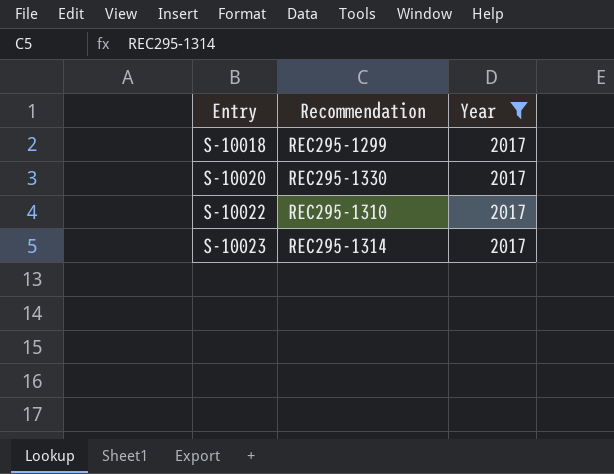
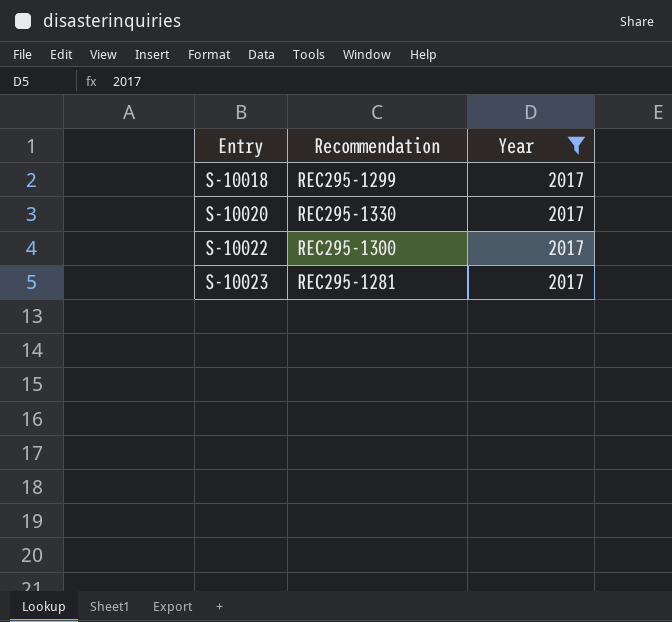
S-10022 | Recommendation: REC295-1310 -> REC295-1300
S-10023 | Recommendation: REC295-1314 -> REC295-1281

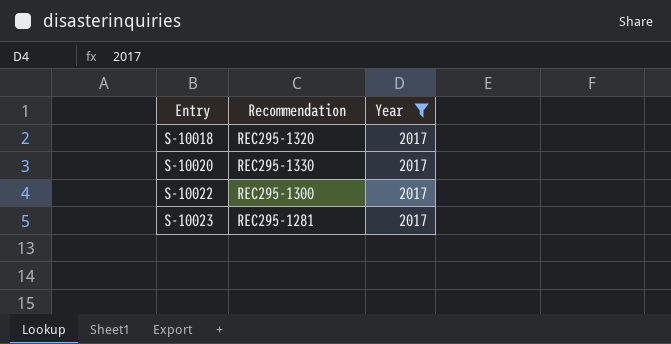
S-10018 | Recommendation: REC295-1299 -> REC295-1320

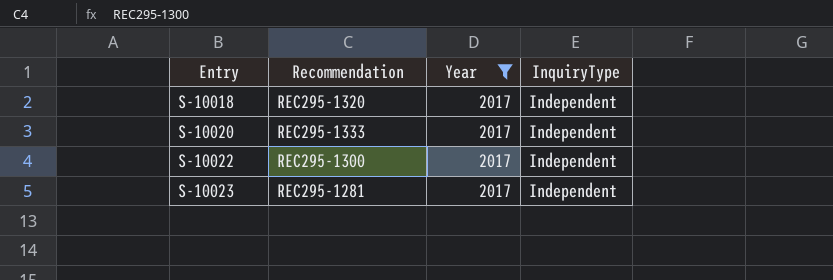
column InquiryType | position: none -> 4
S-10020 | Recommendation: REC295-1330 -> REC295-1333

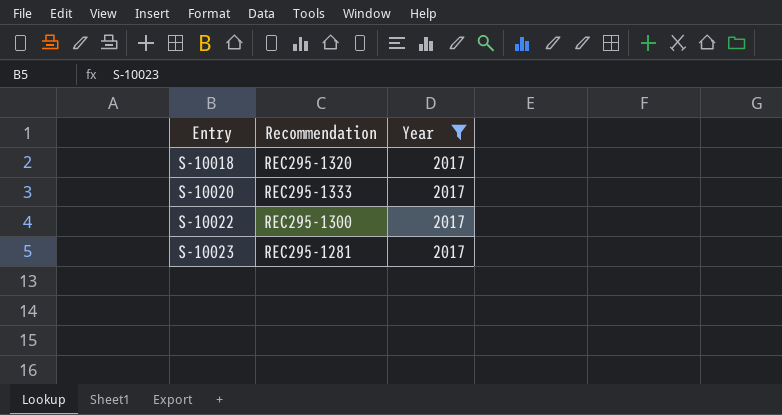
column InquiryType | position: 4 -> none

